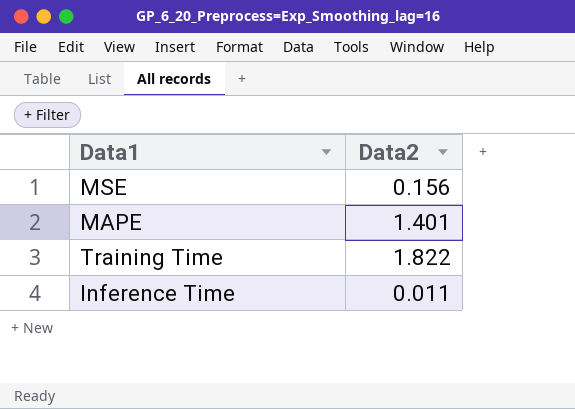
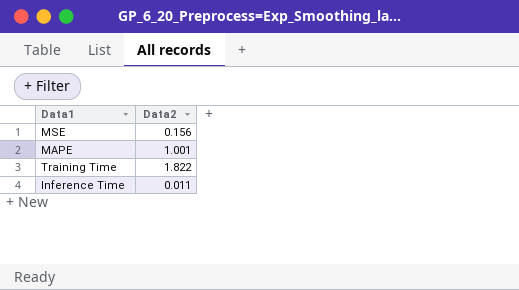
MAPE | Data2: 1.401 -> 1.001

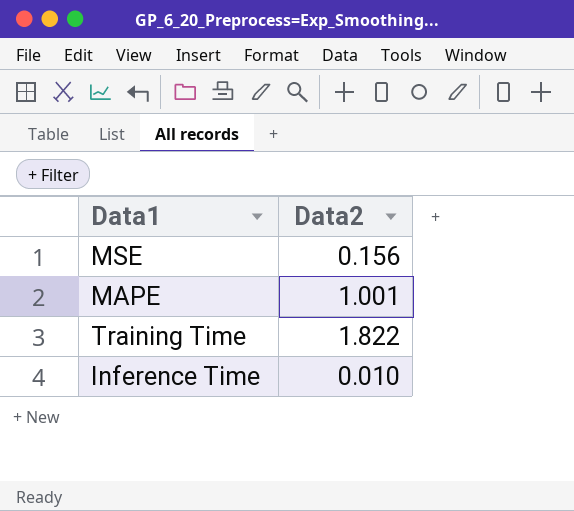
Inference Time | Data2: 0.011 -> 0.010

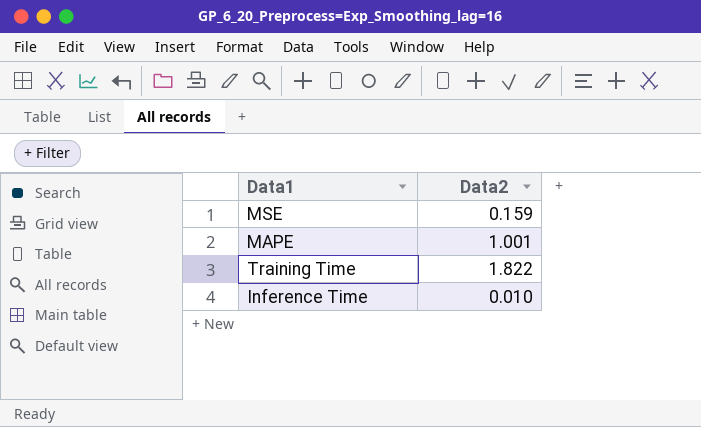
MSE | Data2: 0.156 -> 0.159

